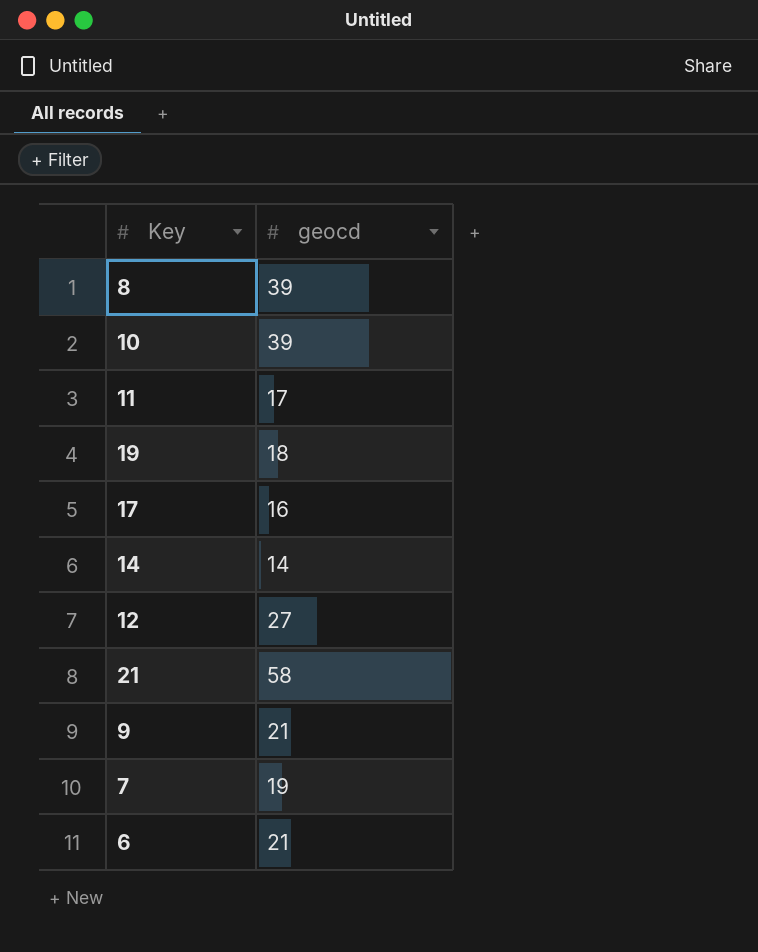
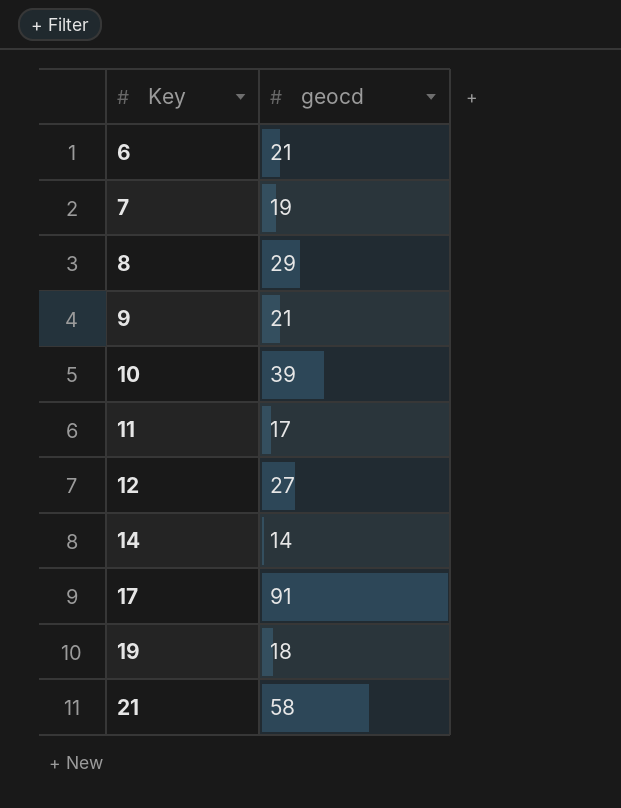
row order: none -> Key ascending
8 | geocd: 39 -> 29
17 | geocd: 16 -> 91

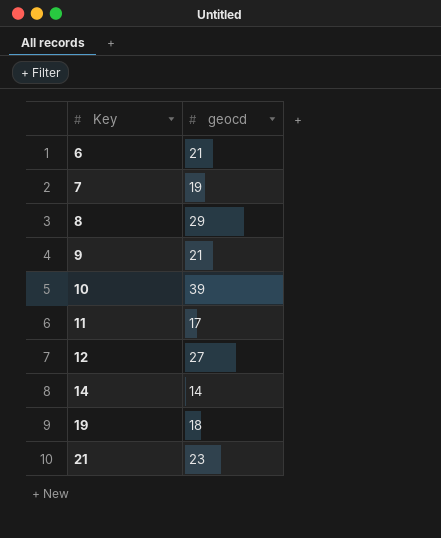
row 17: 91 -> none
21 | geocd: 58 -> 23

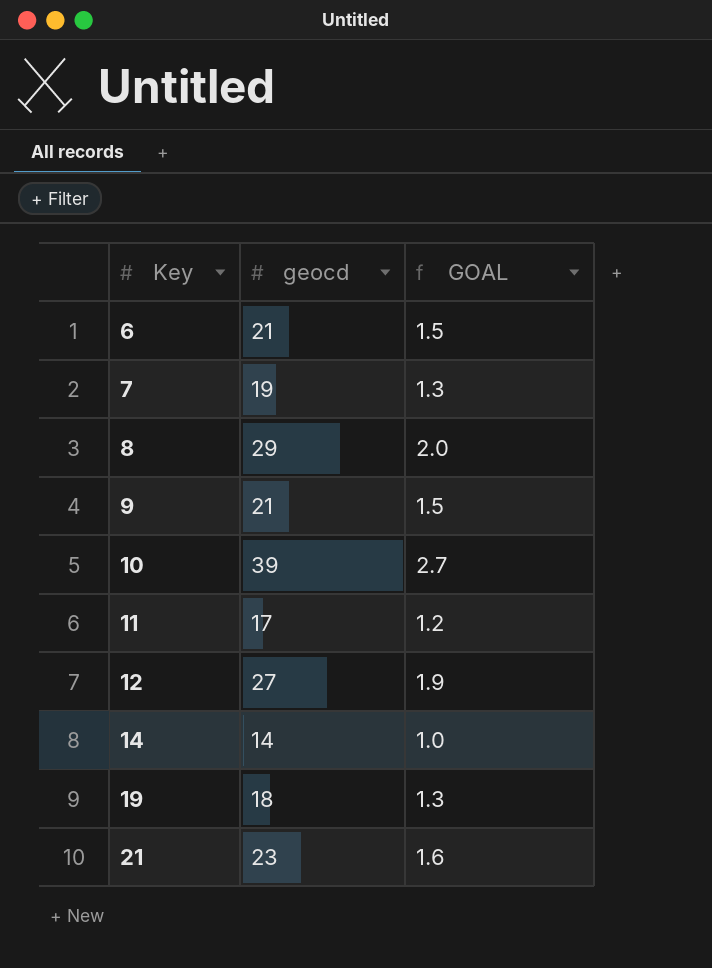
column GOAL | formula: none -> [geocd] * 0.07

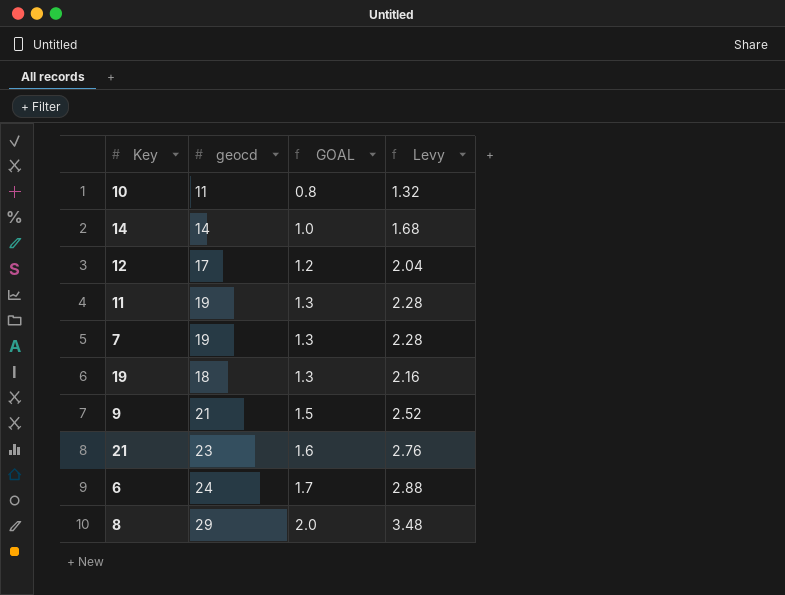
row order: Key ascending -> GOAL ascending
column Levy | formula: none -> [geocd] * 0.12
10 | geocd: 39 -> 11
10 | GOAL: 2.7 -> 0.8
12 | geocd: 27 -> 17
12 | GOAL: 1.9 -> 1.2
11 | geocd: 17 -> 19
11 | GOAL: 1.2 -> 1.3
6 | geocd: 21 -> 24
6 | GOAL: 1.5 -> 1.7

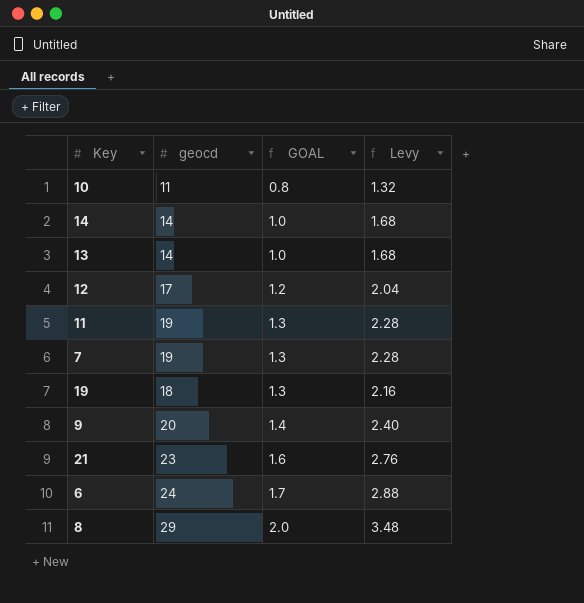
row 13: none -> 14 | 1.0 | 1.68
9 | geocd: 21 -> 20
9 | GOAL: 1.5 -> 1.4
9 | Levy: 2.52 -> 2.40

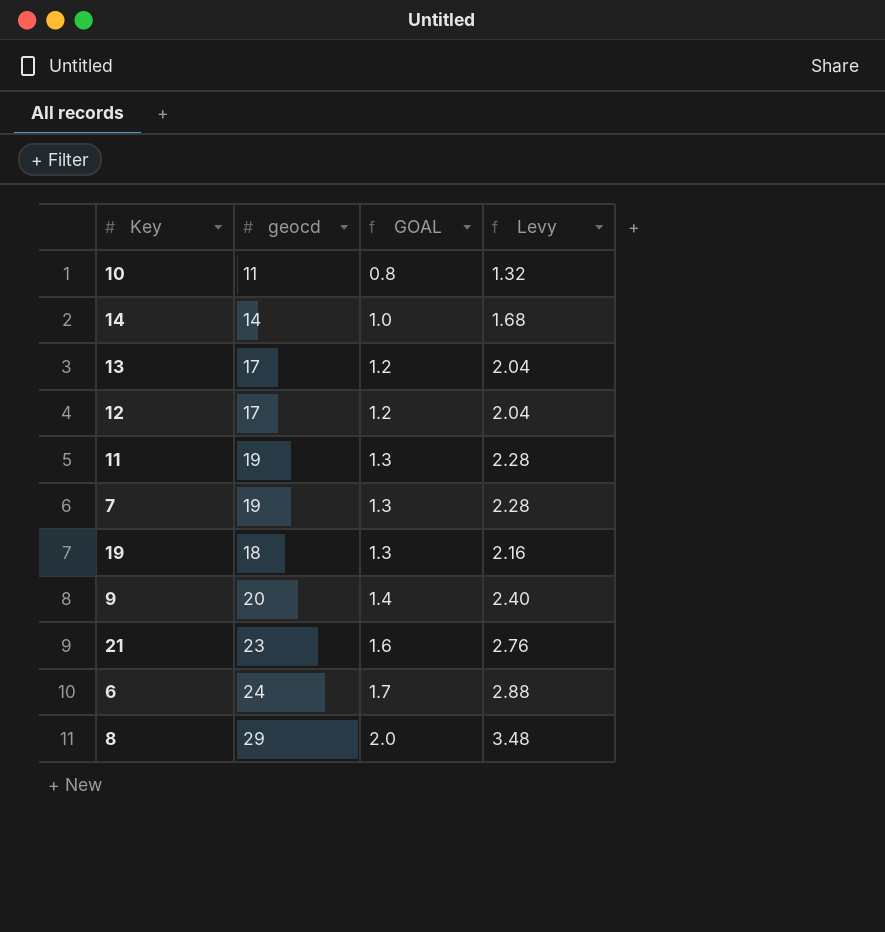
13 | geocd: 14 -> 17
13 | GOAL: 1.0 -> 1.2
13 | Levy: 1.68 -> 2.04

